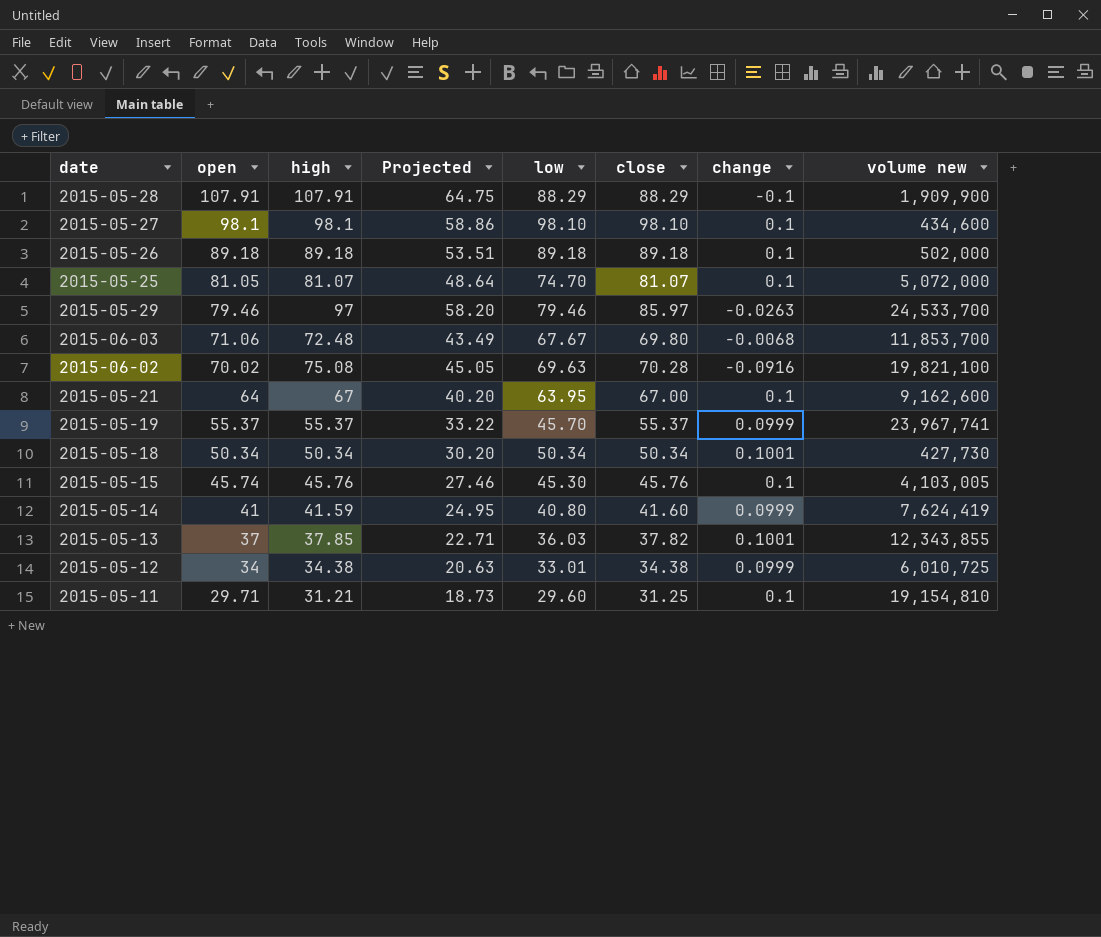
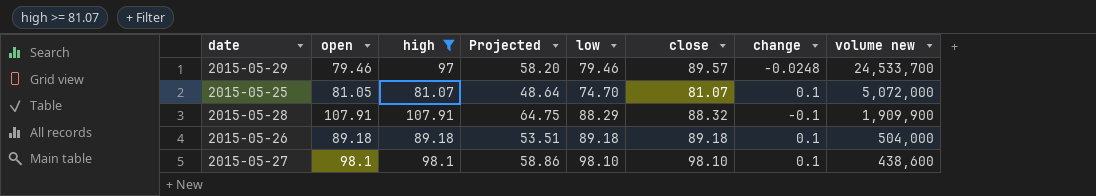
filter: none -> high >= 81.07
row order: open descending -> volume new descending
2015-05-29 | close: 85.97 -> 89.57
2015-05-29 | change: -0.0263 -> -0.0248
2015-05-28 | close: 88.29 -> 88.32
2015-05-26 | volume new: 502,000 -> 504,000
2015-05-27 | volume new: 434,600 -> 438,600

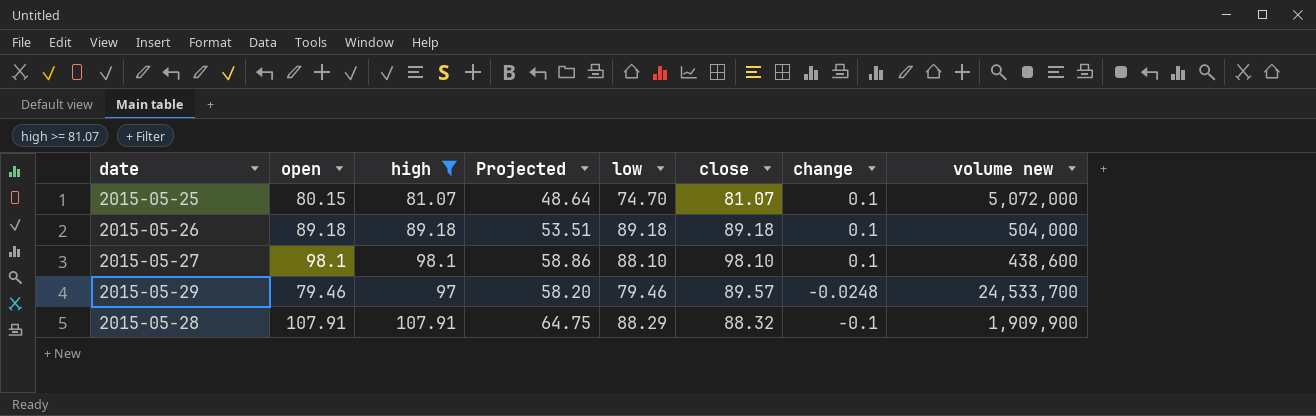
row order: volume new descending -> change descending
2015-05-25 | open: 81.05 -> 80.15
2015-05-27 | low: 98.10 -> 88.10

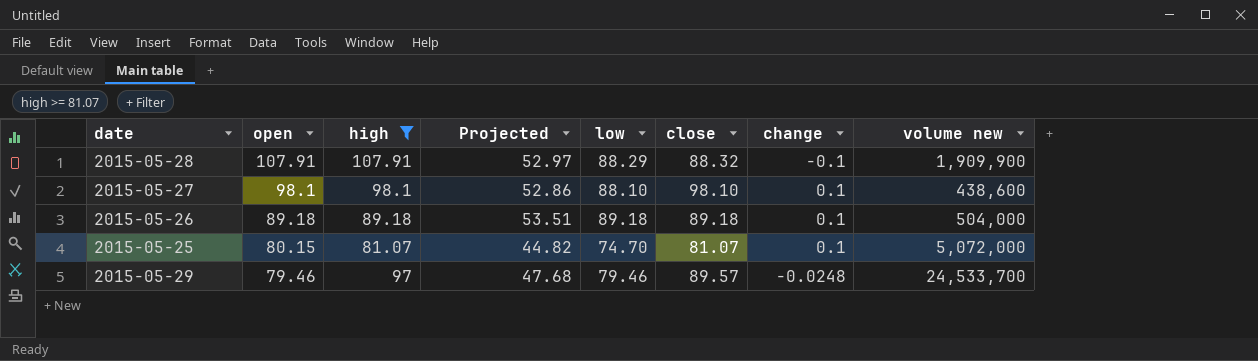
row order: change descending -> open descending
column Projected | formula: [high] * 0.6 -> [low] * 0.6

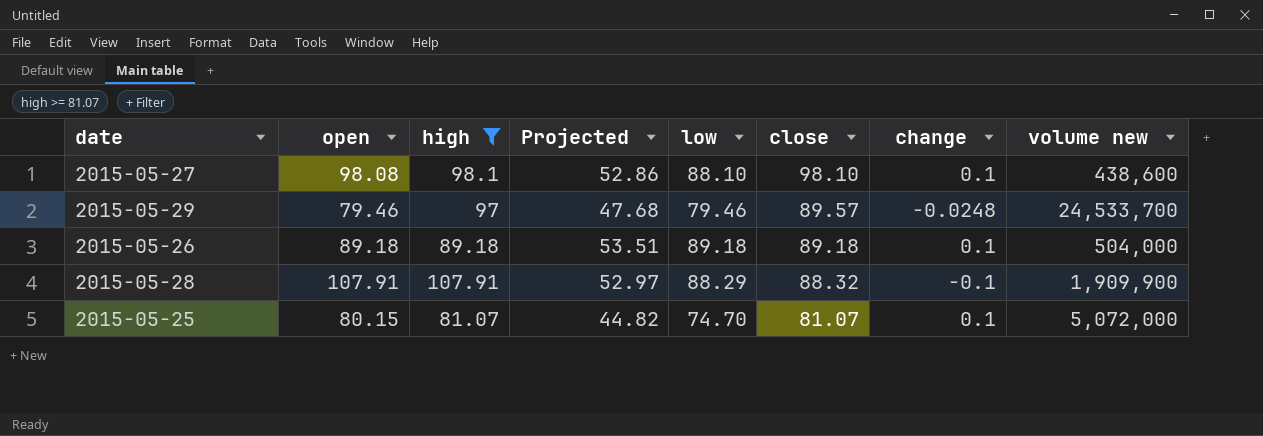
row order: open descending -> close descending
2015-05-27 | open: 98.1 -> 98.08

